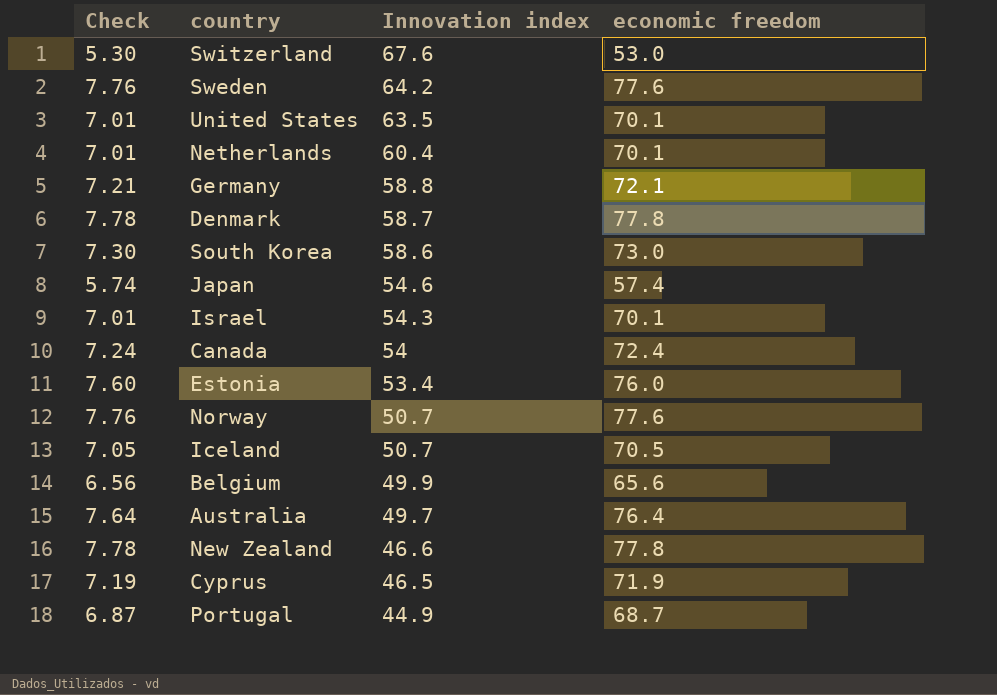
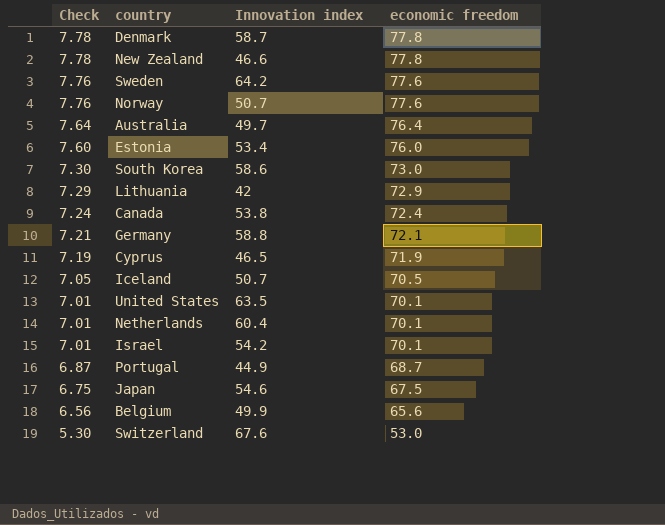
row order: Innovation index descending -> Check descending
row Lithuania: none -> 7.29 | 42 | 72.9
Canada | Innovation index: 54 -> 53.8
Israel | Innovation index: 54.3 -> 54.2
Japan | Check: 5.74 -> 6.75
Japan | economic freedom: 57.4 -> 67.5

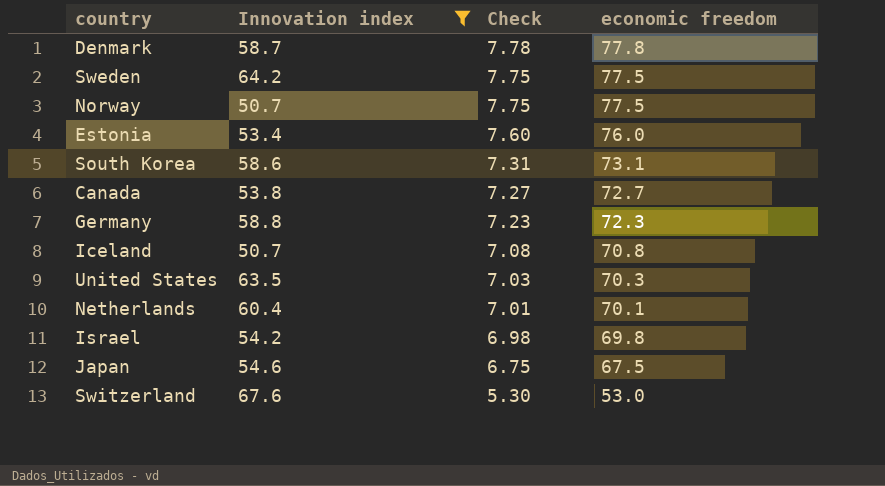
filter: none -> Innovation index >= 50.7
column Check | position: 1 -> 3
Sweden | Check: 7.76 -> 7.75
Sweden | economic freedom: 77.6 -> 77.5
Norway | Check: 7.76 -> 7.75
Norway | economic freedom: 77.6 -> 77.5
South Korea | Check: 7.30 -> 7.31
South Korea | economic freedom: 73.0 -> 73.1
Canada | Check: 7.24 -> 7.27
Canada | economic freedom: 72.4 -> 72.7
Germany | Check: 7.21 -> 7.23
Germany | economic freedom: 72.1 -> 72.3
Iceland | Check: 7.05 -> 7.08
Iceland | economic freedom: 70.5 -> 70.8
United States | Check: 7.01 -> 7.03
United States | economic freedom: 70.1 -> 70.3
Israel | Check: 7.01 -> 6.98
Israel | economic freedom: 70.1 -> 69.8

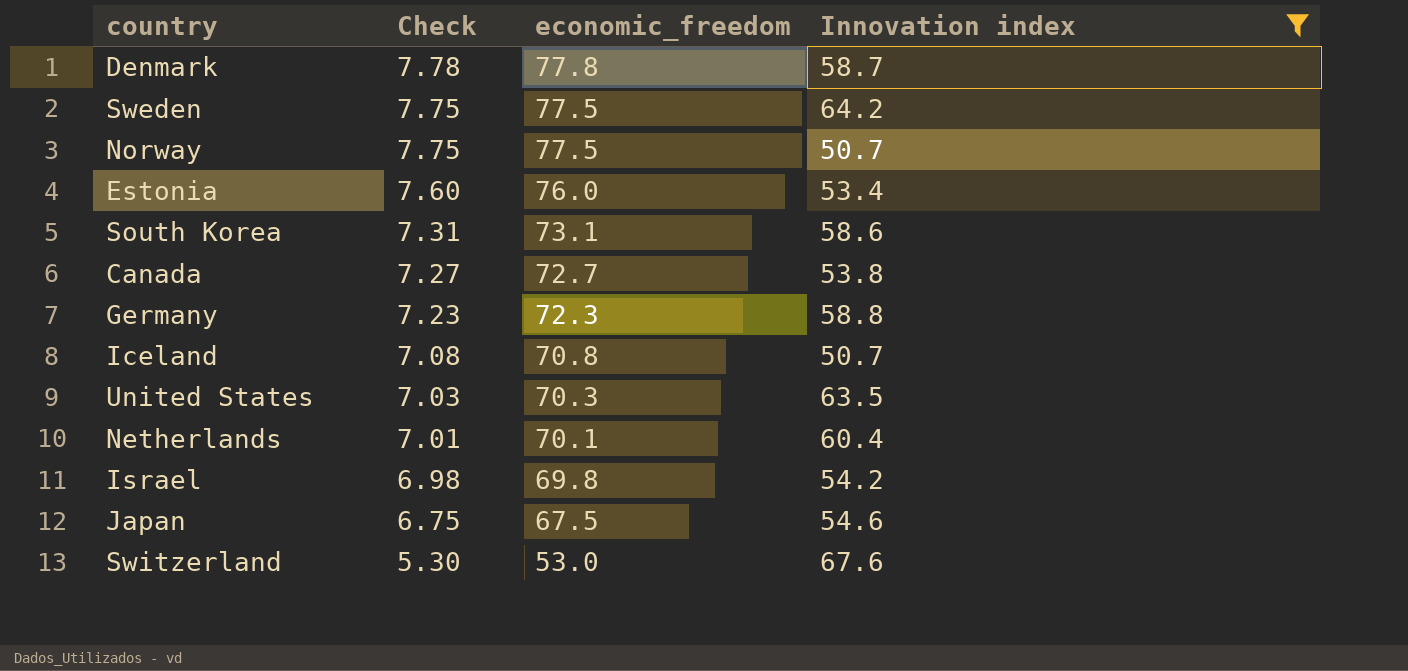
column name: economic freedom -> economic_freedom
column Innovation index | position: 2 -> 4

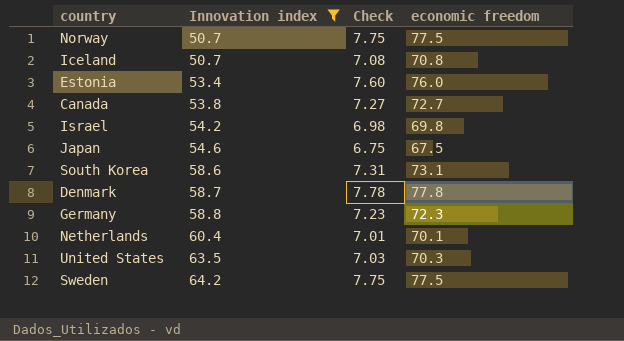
row order: Check descending -> Innovation index ascending
column Innovation index | position: 4 -> 2
column name: economic_freedom -> economic freedom
row Switzerland: 5.30 | 53.0 | 67.6 -> none

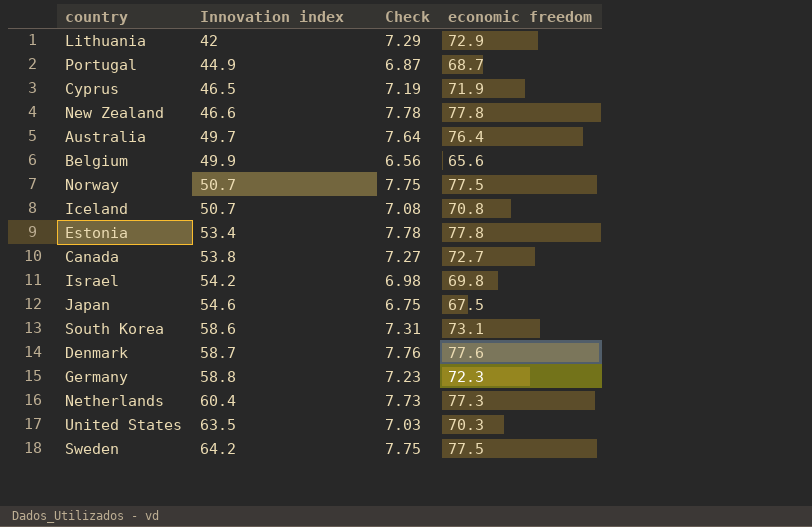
filter: Innovation index >= 50.7 -> none
Estonia | Check: 7.60 -> 7.78
Estonia | economic freedom: 76.0 -> 77.8
Denmark | Check: 7.78 -> 7.76
Denmark | economic freedom: 77.8 -> 77.6
Netherlands | Check: 7.01 -> 7.73
Netherlands | economic freedom: 70.1 -> 77.3

